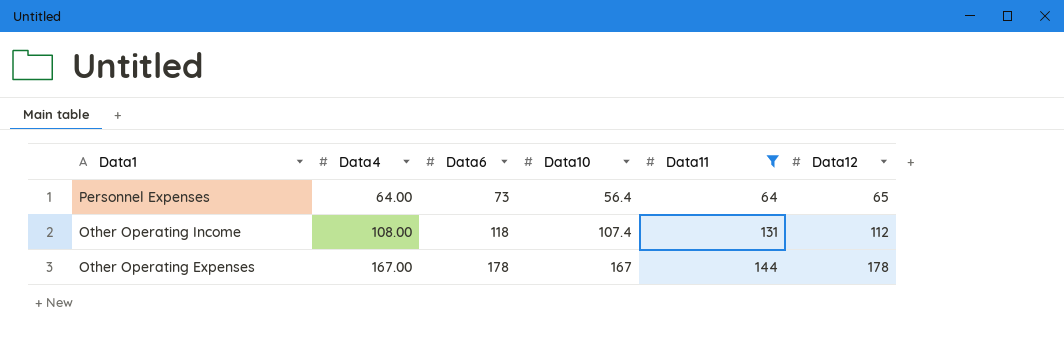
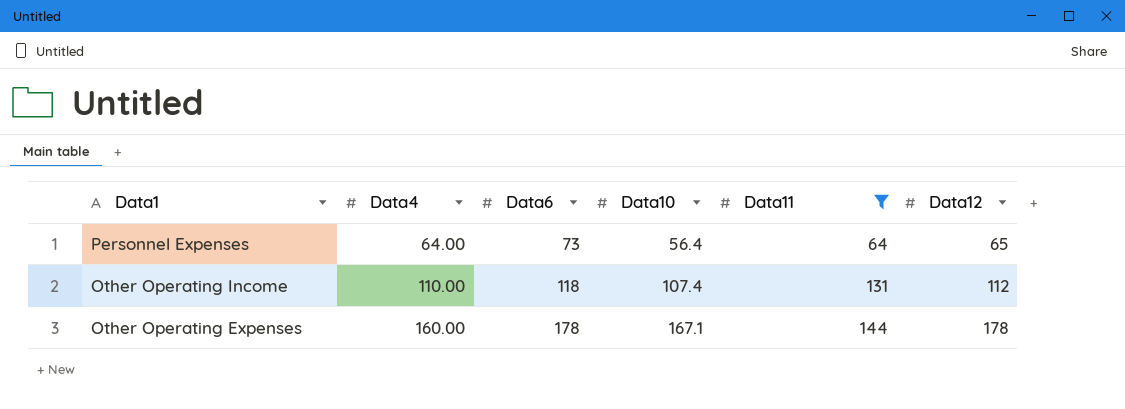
Other Operating Income | Data4: 108.00 -> 110.00
Other Operating Expenses | Data4: 167.00 -> 160.00
Other Operating Expenses | Data10: 167 -> 167.1

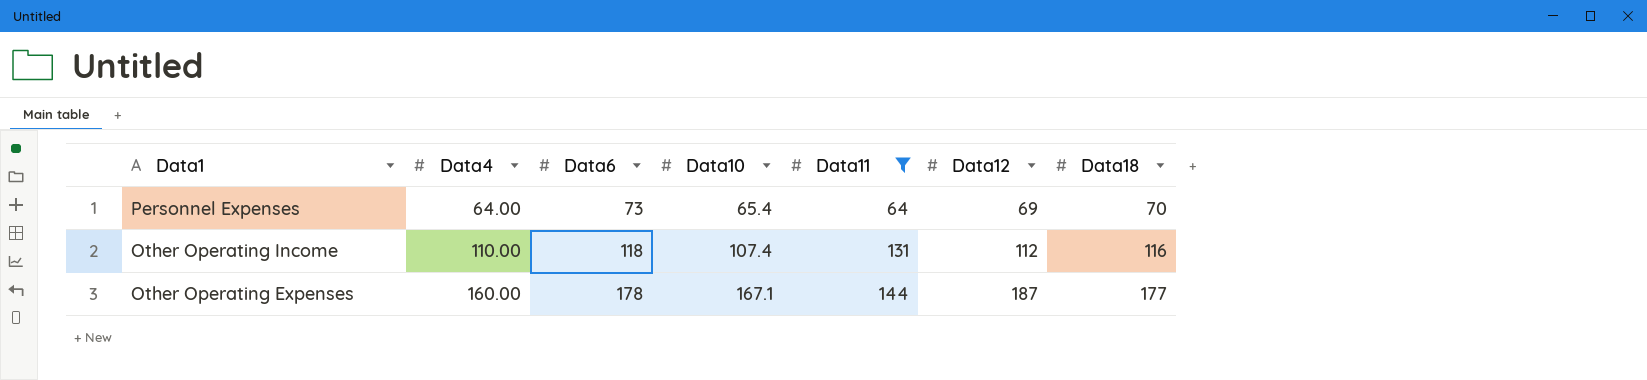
column Data18 | position: none -> 7
Personnel Expenses | Data10: 56.4 -> 65.4
Personnel Expenses | Data12: 65 -> 69
Other Operating Expenses | Data12: 178 -> 187

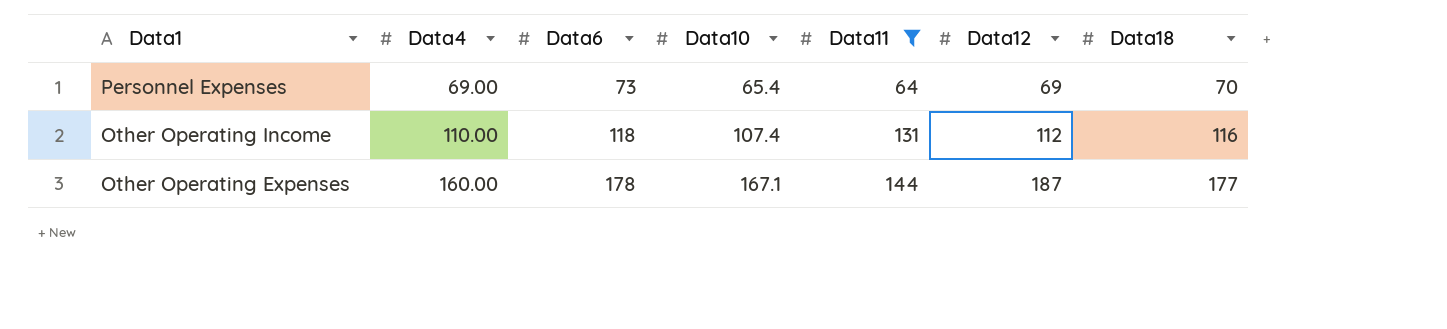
Personnel Expenses | Data4: 64.00 -> 69.00

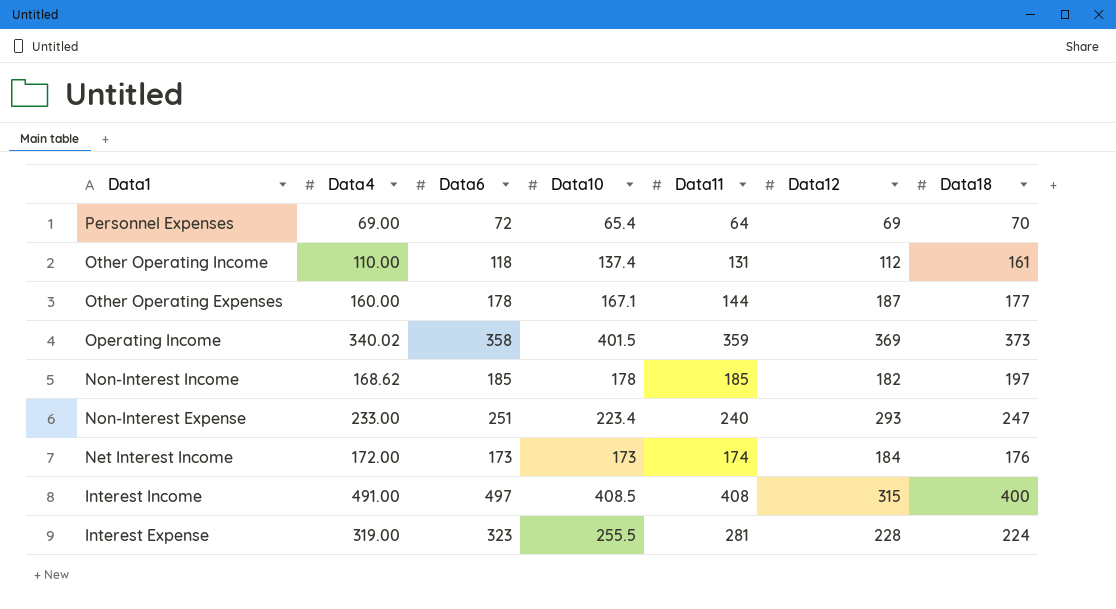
filter: Data11 <= 144 -> none
Personnel Expenses | Data6: 73 -> 72
Other Operating Income | Data10: 107.4 -> 137.4
Other Operating Income | Data18: 116 -> 161

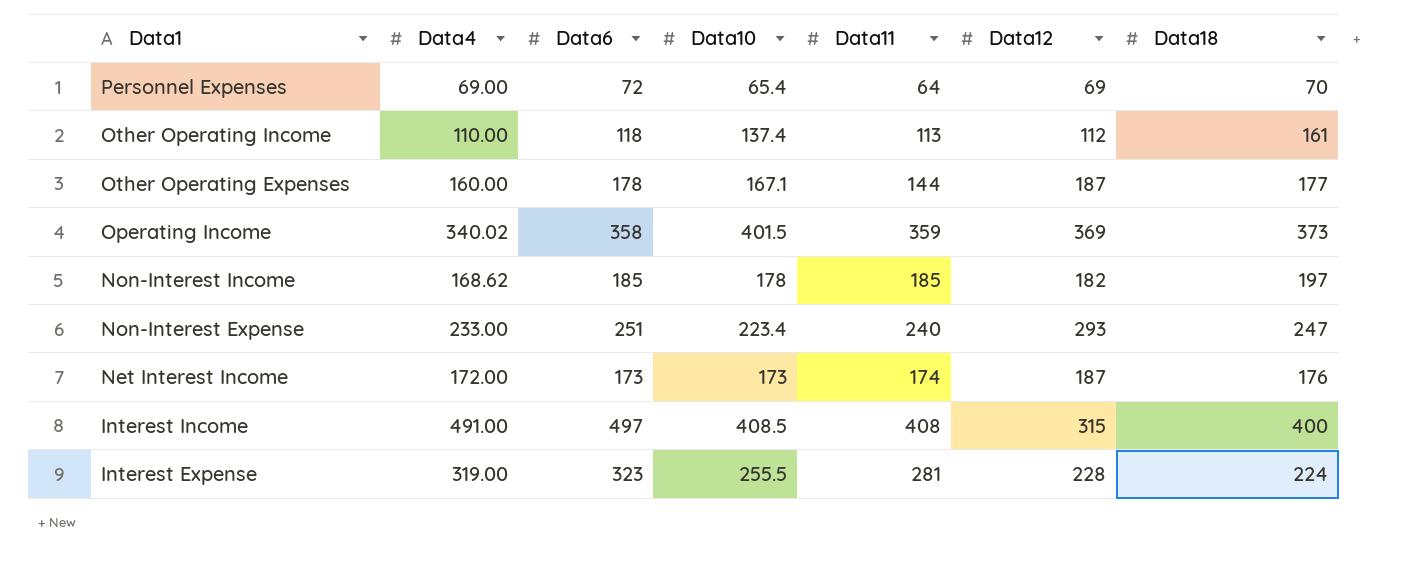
Other Operating Income | Data11: 131 -> 113
Net Interest Income | Data12: 184 -> 187

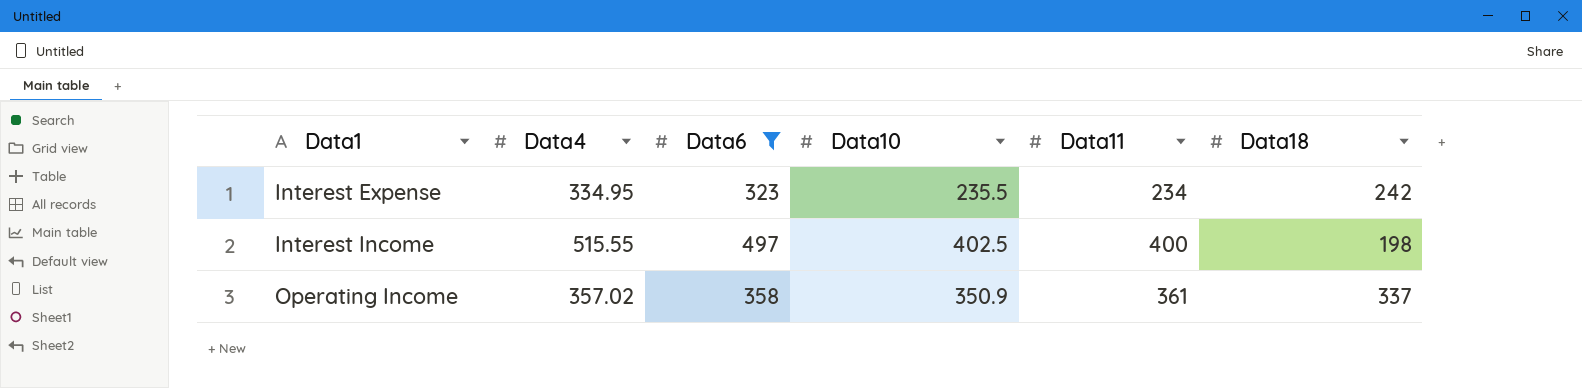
filter: none -> Data6 >= 323
row order: Data1 descending -> Data1 ascending
column Data12 | position: 6 -> none
Interest Expense | Data4: 319.00 -> 334.95
Interest Expense | Data10: 255.5 -> 235.5
Interest Expense | Data11: 281 -> 234
Interest Expense | Data18: 224 -> 242
Interest Income | Data4: 491.00 -> 515.55
Interest Income | Data10: 408.5 -> 402.5
Interest Income | Data11: 408 -> 400
Interest Income | Data18: 400 -> 198
Operating Income | Data4: 340.02 -> 357.02
Operating Income | Data10: 401.5 -> 350.9
Operating Income | Data11: 359 -> 361
Operating Income | Data18: 373 -> 337

